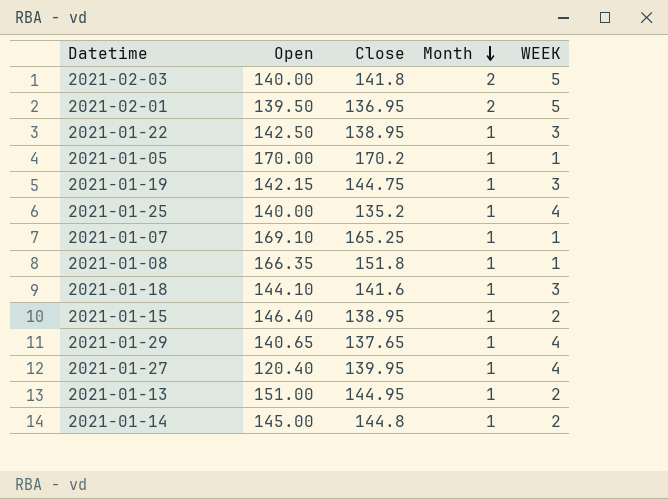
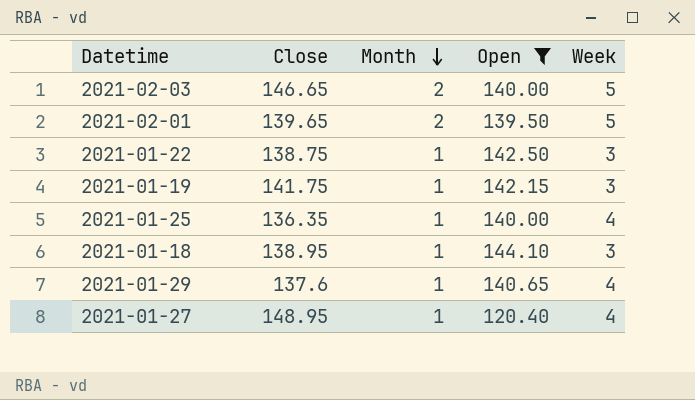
filter: none -> Open <= 144.10
column Open | position: 2 -> 4
column name: WEEK -> Week
2021-02-03 | Close: 141.8 -> 146.65
2021-02-01 | Close: 136.95 -> 139.65
2021-01-22 | Close: 138.95 -> 138.75
2021-01-19 | Close: 144.75 -> 141.75
2021-01-25 | Close: 135.2 -> 136.35
2021-01-18 | Close: 141.6 -> 138.95
2021-01-29 | Close: 137.65 -> 137.6
2021-01-27 | Close: 139.95 -> 148.95

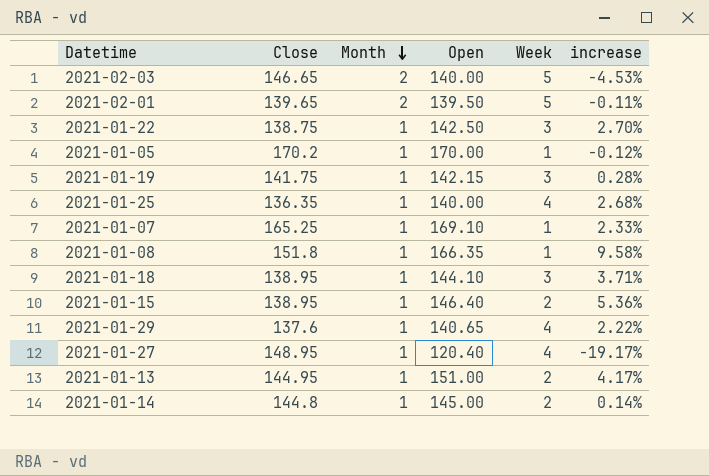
filter: Open <= 144.10 -> none
column increase | formula: none -> ([Open] - [Close]) / [Close]

